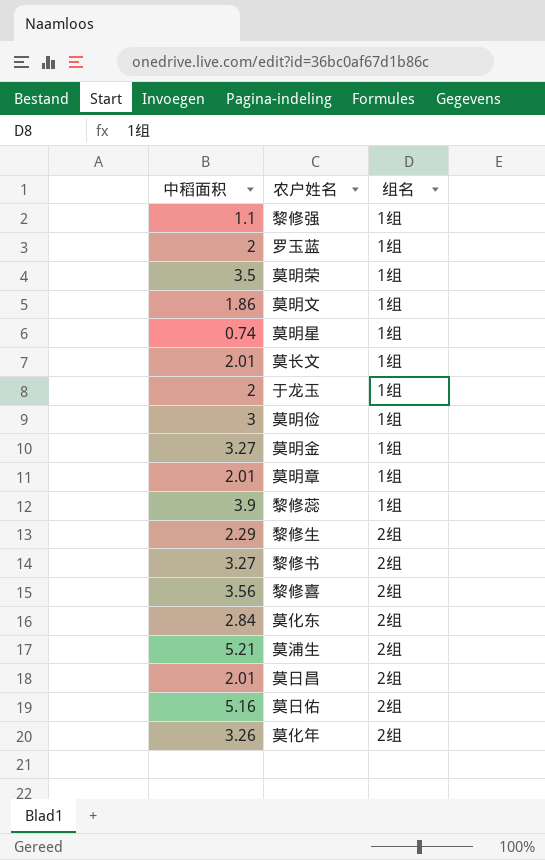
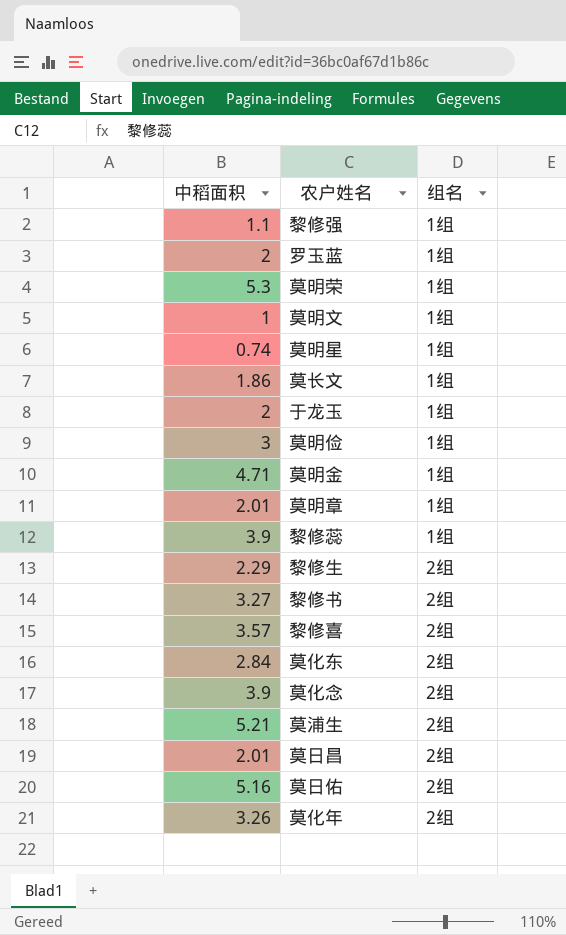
莫明荣 | 中稻面积: 3.5 -> 5.3
莫明文 | 中稻面积: 1.86 -> 1
莫长文 | 中稻面积: 2.01 -> 1.86
莫明金 | 中稻面积: 3.27 -> 4.71
黎修喜 | 中稻面积: 3.56 -> 3.57
row 莫化念: none -> 3.9 | 2组

